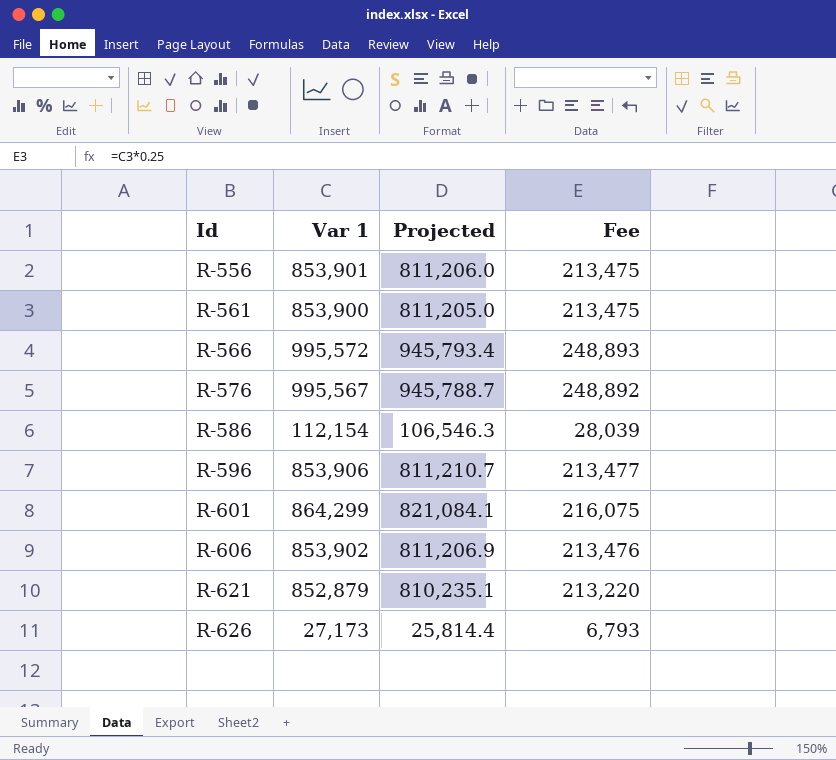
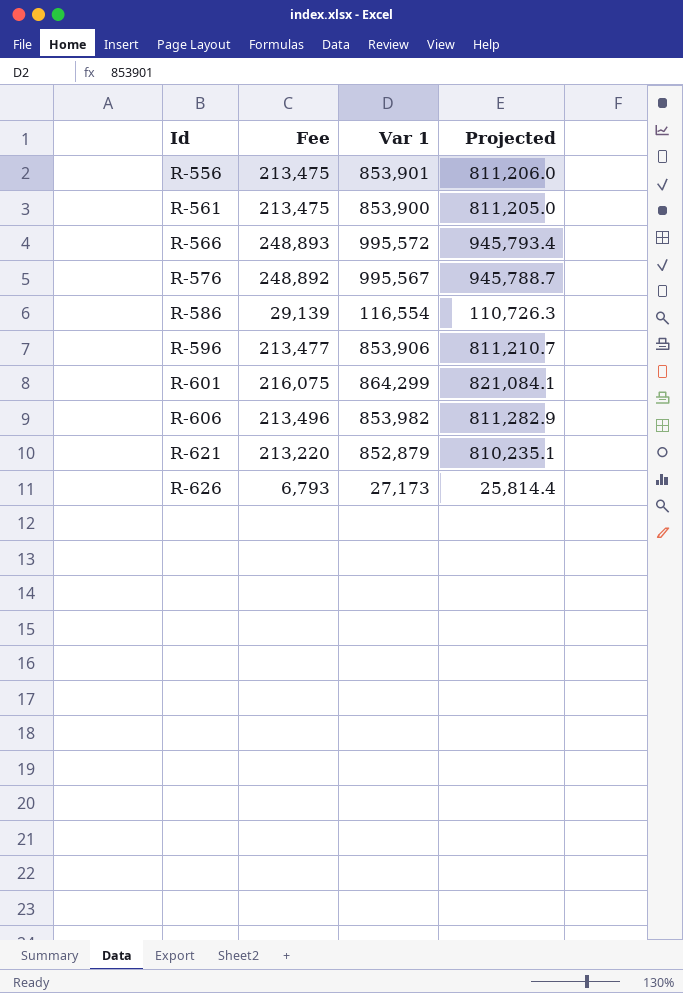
column Fee | position: 4 -> 2
R-586 | Fee: 28,039 -> 29,139
R-586 | Var 1: 112,154 -> 116,554
R-586 | Projected: 106,546.3 -> 110,726.3
R-606 | Fee: 213,476 -> 213,496
R-606 | Var 1: 853,902 -> 853,982
R-606 | Projected: 811,206.9 -> 811,282.9

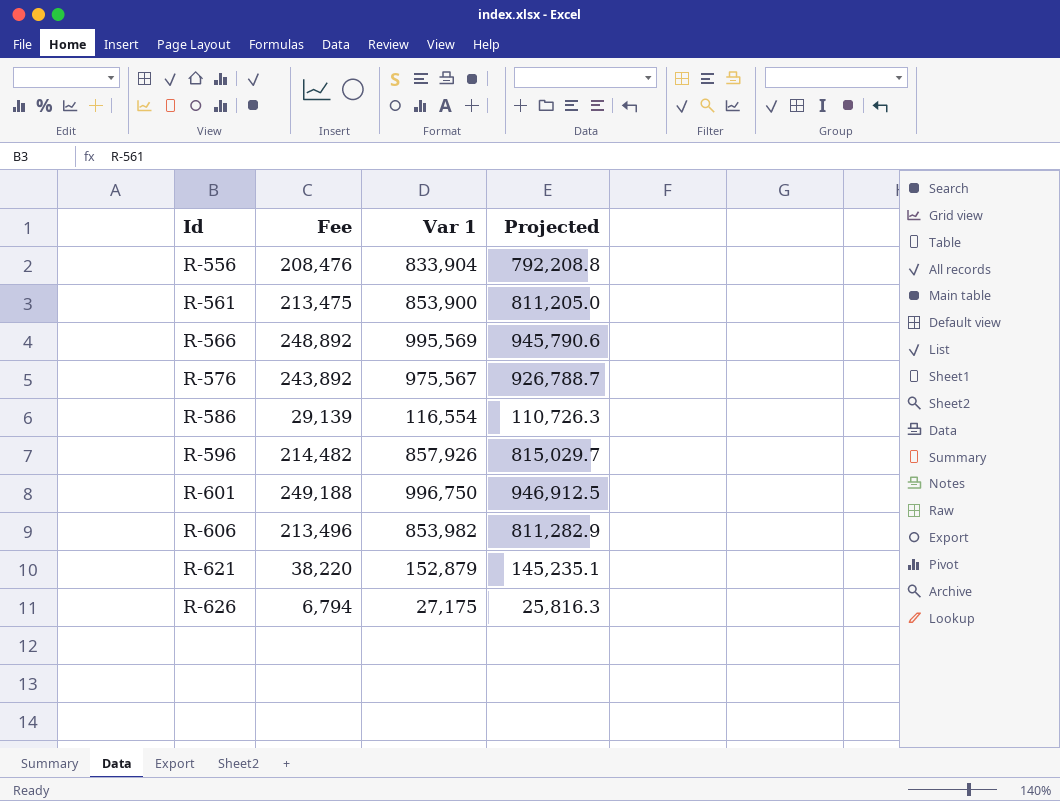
R-556 | Fee: 213,475 -> 208,476
R-556 | Var 1: 853,901 -> 833,904
R-556 | Projected: 811,206.0 -> 792,208.8
R-566 | Fee: 248,893 -> 248,892
R-566 | Var 1: 995,572 -> 995,569
R-566 | Projected: 945,793.4 -> 945,790.6
R-576 | Fee: 248,892 -> 243,892
R-576 | Var 1: 995,567 -> 975,567
R-576 | Projected: 945,788.7 -> 926,788.7
R-596 | Fee: 213,477 -> 214,482
R-596 | Var 1: 853,906 -> 857,926
R-596 | Projected: 811,210.7 -> 815,029.7
R-601 | Fee: 216,075 -> 249,188
R-601 | Var 1: 864,299 -> 996,750
R-601 | Projected: 821,084.1 -> 946,912.5
R-621 | Fee: 213,220 -> 38,220
R-621 | Var 1: 852,879 -> 152,879
R-621 | Projected: 810,235.1 -> 145,235.1
R-626 | Fee: 6,793 -> 6,794
R-626 | Var 1: 27,173 -> 27,175
R-626 | Projected: 25,814.4 -> 25,816.3

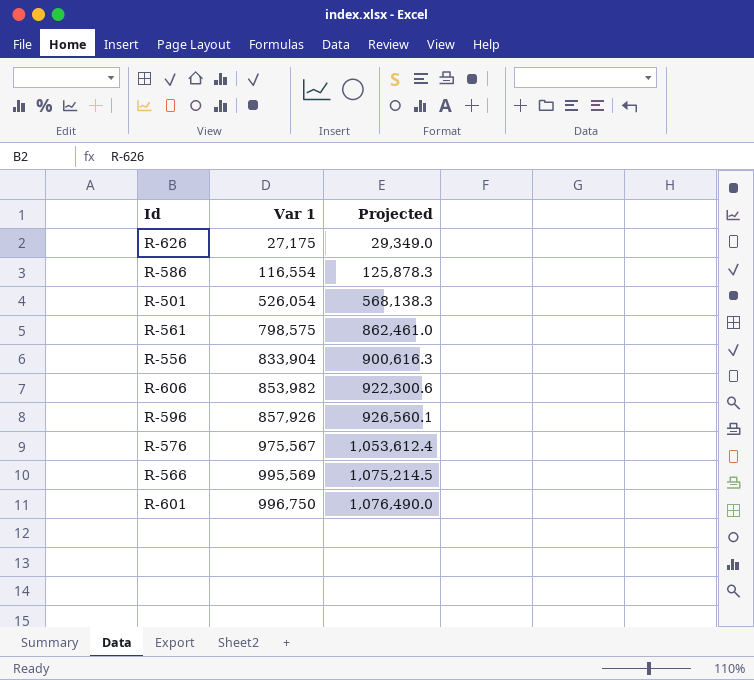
row order: Id ascending -> Var 1 ascending
column Fee | formula: [Var 1] * 0.25 -> none
column Projected | formula: [Var 1] * 0.95 -> [Var 1] * 1.08
row R-621: 38,220 | 152,879 | 145,235.1 -> none
row R-501: none -> 526,054 | 568,138.3
R-561 | Var 1: 853,900 -> 798,575

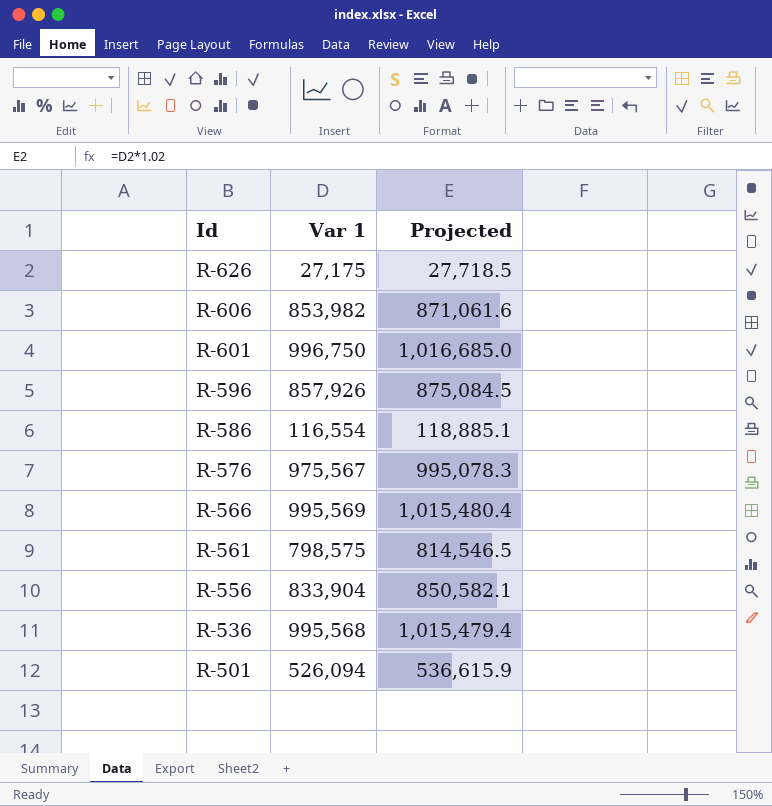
row order: Var 1 ascending -> Id descending
column Projected | formula: [Var 1] * 1.08 -> [Var 1] * 1.02
row R-536: none -> 995,568 | 1,015,479.4
R-501 | Var 1: 526,054 -> 526,094

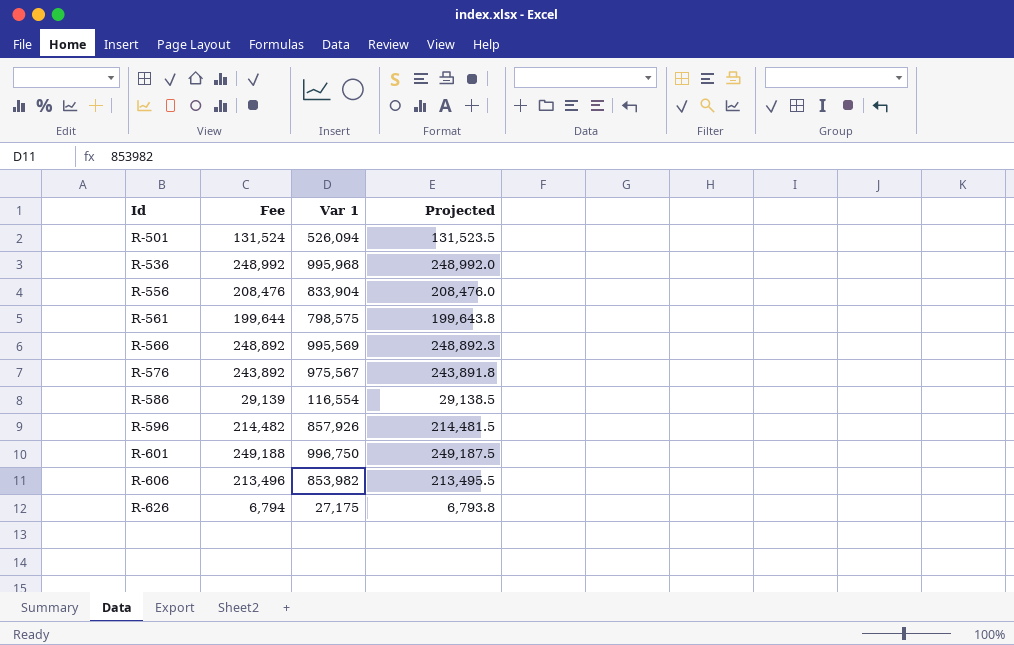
row order: Id descending -> Id ascending
column Fee | formula: none -> [Var 1] * 0.25
column Projected | formula: [Var 1] * 1.02 -> [Var 1] * 0.25
R-536 | Var 1: 995,568 -> 995,968

